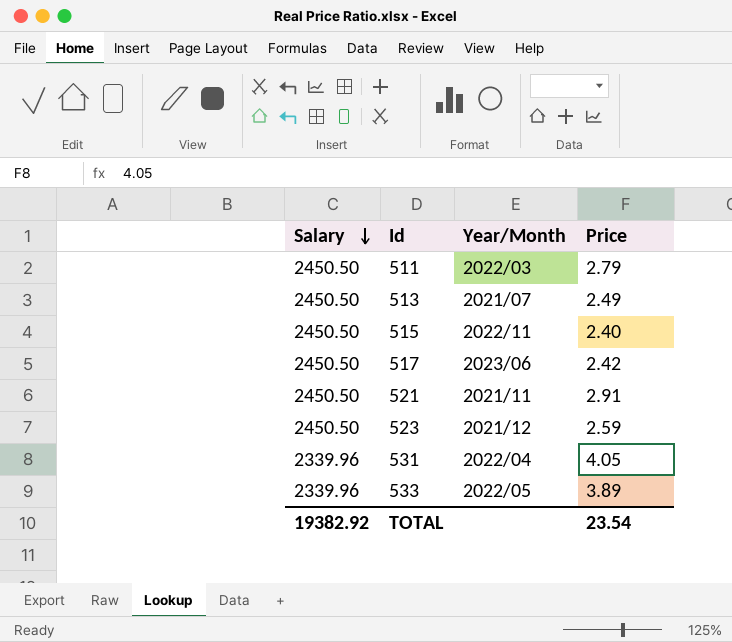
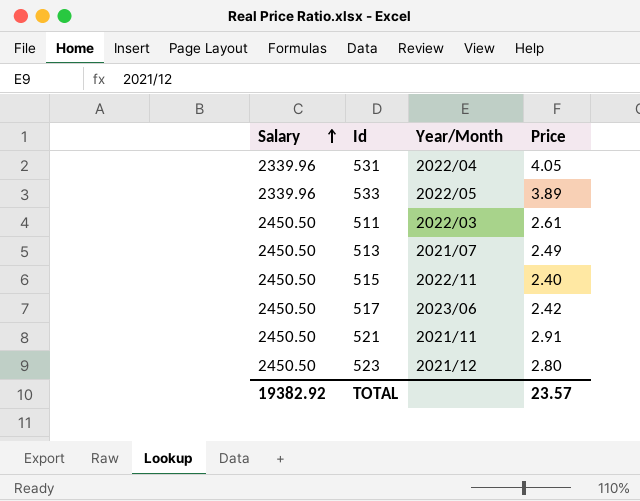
row order: Salary descending -> Salary ascending
511 | Price: 2.79 -> 2.61
523 | Price: 2.59 -> 2.80
TOTAL | Price: 23.54 -> 23.57

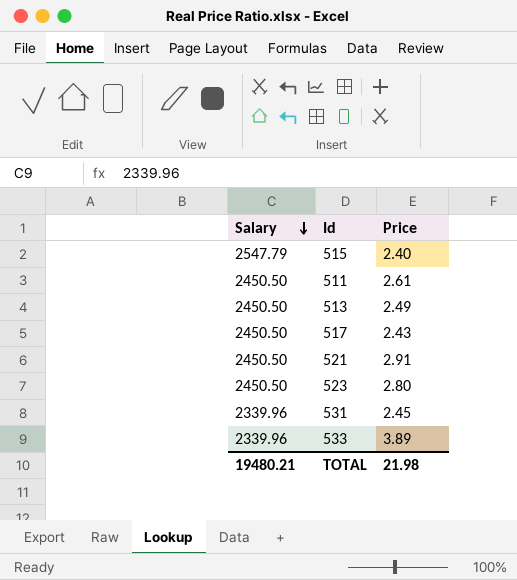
row order: Salary ascending -> Salary descending
column Year/Month | position: 3 -> none
515 | Salary: 2450.50 -> 2547.79
517 | Price: 2.42 -> 2.43
531 | Price: 4.05 -> 2.45
TOTAL | Salary: 19382.92 -> 19480.21
TOTAL | Price: 23.57 -> 21.98

